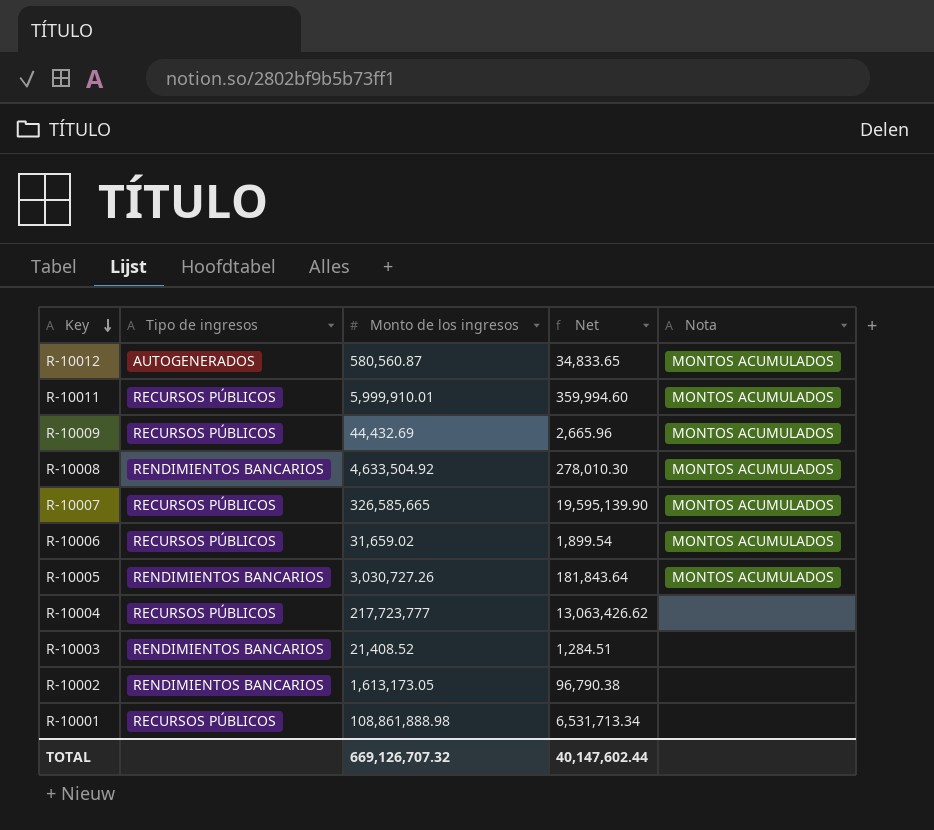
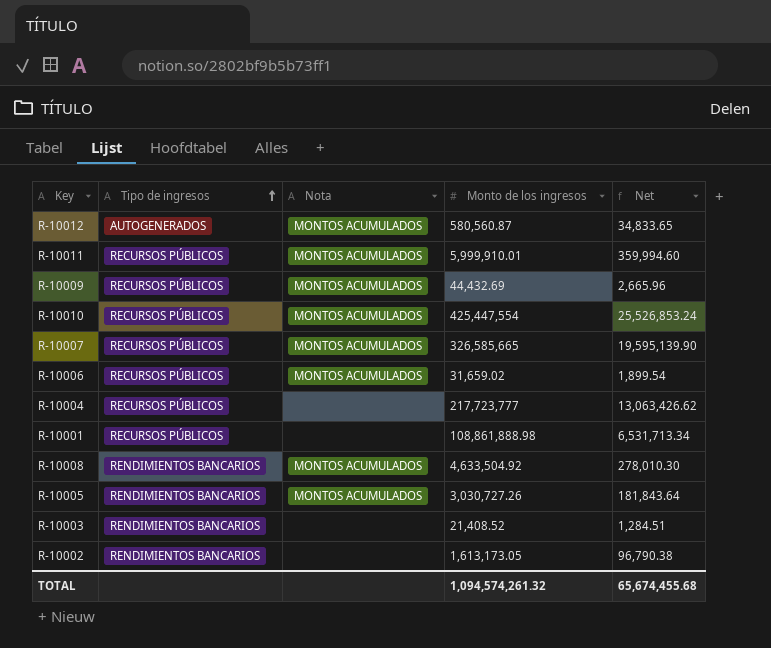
row order: Key descending -> Tipo de ingresos ascending
column Nota | position: 5 -> 3
row R-10010: none -> RECURSOS PÚBLICOS | MONTOS ACUMULADOS | 425,447,554 | 25,526,853.24
TOTAL | Monto de los ingresos: 669,126,707.32 -> 1,094,574,261.32
TOTAL | Net: 40,147,602.44 -> 65,674,455.68

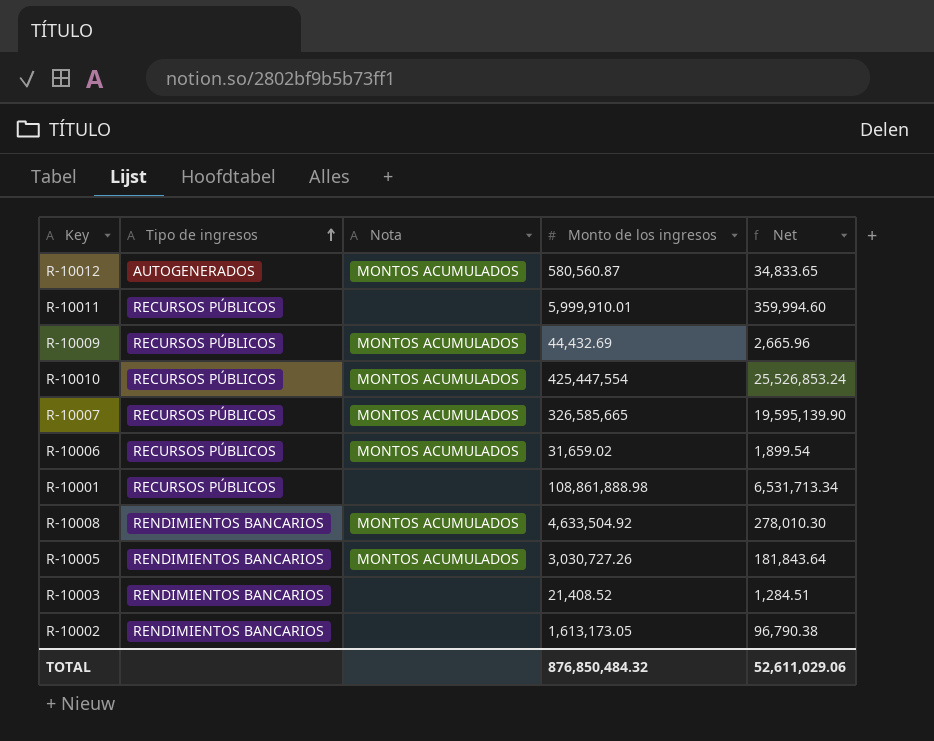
row R-10004: RECURSOS PÚBLICOS | none | 217,723,777 | 13,063,426.62 -> none
R-10011 | Nota: MONTOS ACUMULADOS -> none
TOTAL | Monto de los ingresos: 1,094,574,261.32 -> 876,850,484.32
TOTAL | Net: 65,674,455.68 -> 52,611,029.06

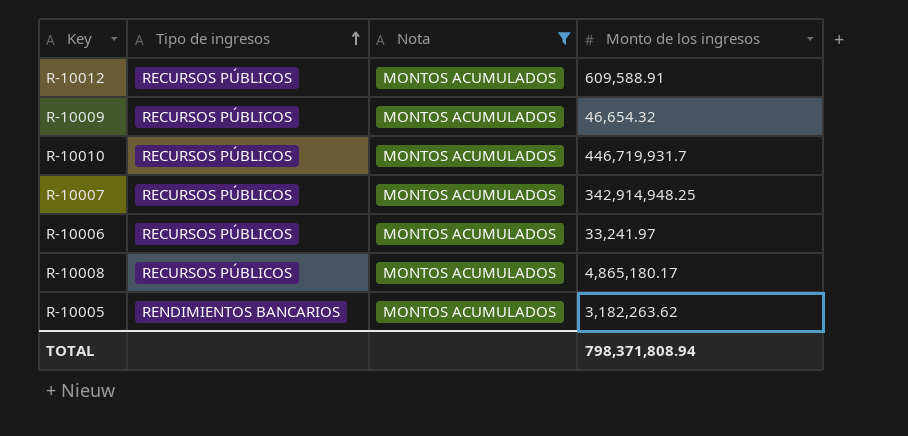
filter: none -> Nota = MONTOS ACUMULADOS
column Net | formula: [Monto de los ingresos] * 0.06 -> none
R-10012 | Tipo de ingresos: AUTOGENERADOS -> RECURSOS PÚBLICOS
R-10012 | Monto de los ingresos: 580,560.87 -> 609,588.91
R-10009 | Monto de los ingresos: 44,432.69 -> 46,654.32
R-10010 | Monto de los ingresos: 425,447,554 -> 446,719,931.7
R-10007 | Monto de los ingresos: 326,585,665 -> 342,914,948.25
R-10006 | Monto de los ingresos: 31,659.02 -> 33,241.97
R-10008 | Tipo de ingresos: RENDIMIENTOS BANCARIOS -> RECURSOS PÚBLICOS
R-10008 | Monto de los ingresos: 4,633,504.92 -> 4,865,180.17
R-10005 | Monto de los ingresos: 3,030,727.26 -> 3,182,263.62
TOTAL | Monto de los ingresos: 876,850,484.32 -> 798,371,808.94

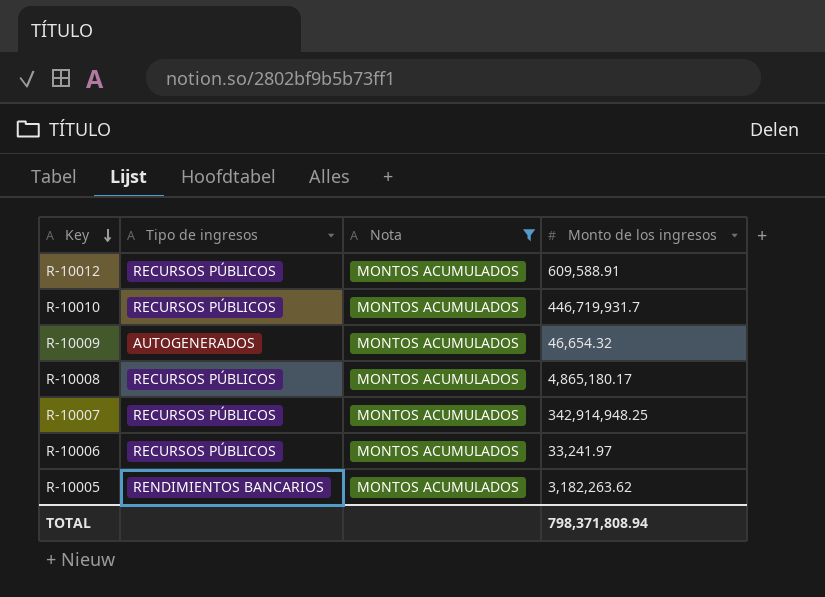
row order: Tipo de ingresos ascending -> Key descending
R-10009 | Tipo de ingresos: RECURSOS PÚBLICOS -> AUTOGENERADOS

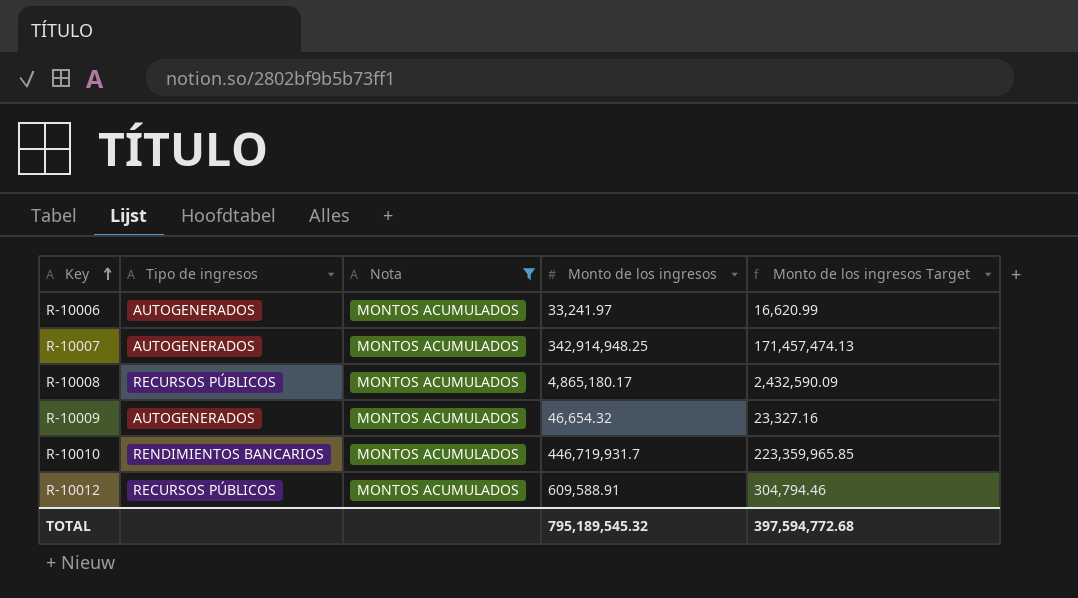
row order: Key descending -> Key ascending
column Monto de los ingresos Target | formula: none -> [Monto de los ingresos] * 0.5
row R-10005: RENDIMIENTOS BANCARIOS | MONTOS ACUMULADOS | 3,182,263.62 -> none
R-10006 | Tipo de ingresos: RECURSOS PÚBLICOS -> AUTOGENERADOS
R-10007 | Tipo de ingresos: RECURSOS PÚBLICOS -> AUTOGENERADOS
R-10010 | Tipo de ingresos: RECURSOS PÚBLICOS -> RENDIMIENTOS BANCARIOS
TOTAL | Monto de los ingresos: 798,371,808.94 -> 795,189,545.32

